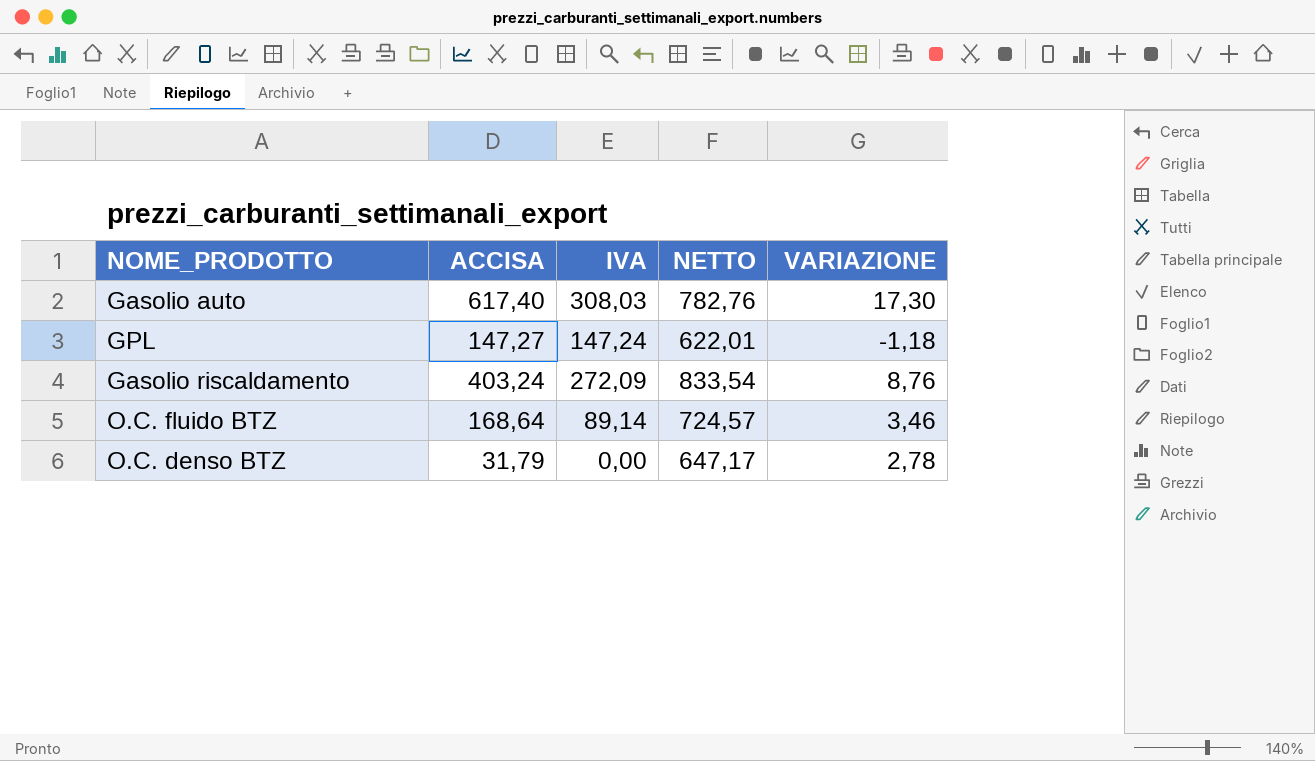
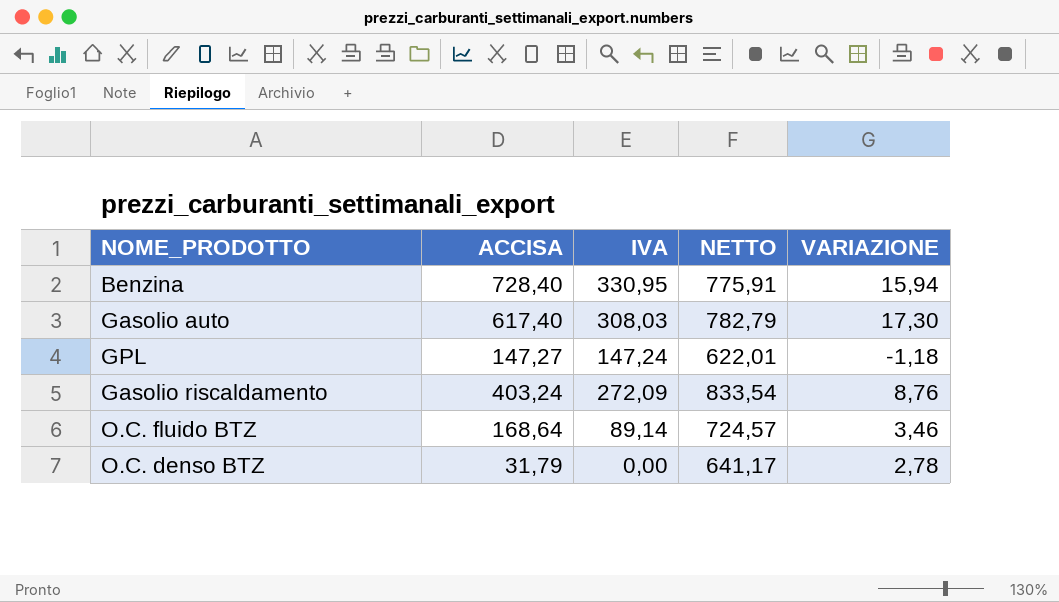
row Benzina: none -> 728,40 | 330,95 | 775,91 | 15,94
Gasolio auto | NETTO: 782,76 -> 782,79
O.C. denso BTZ | NETTO: 647,17 -> 641,17

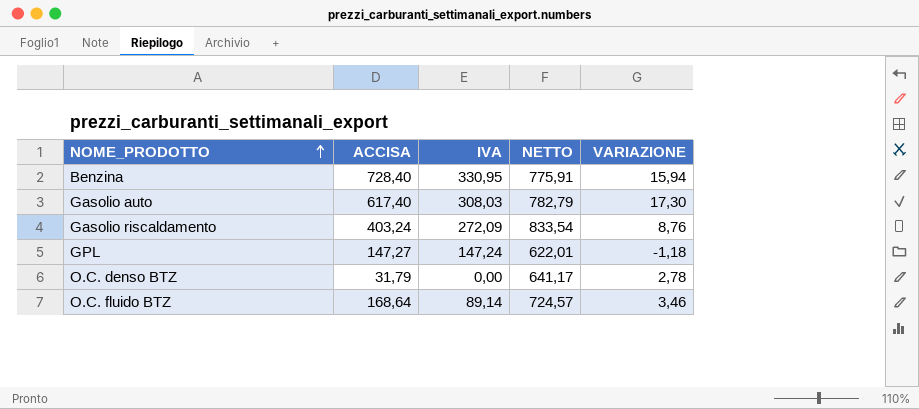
row order: none -> NOME_PRODOTTO ascending

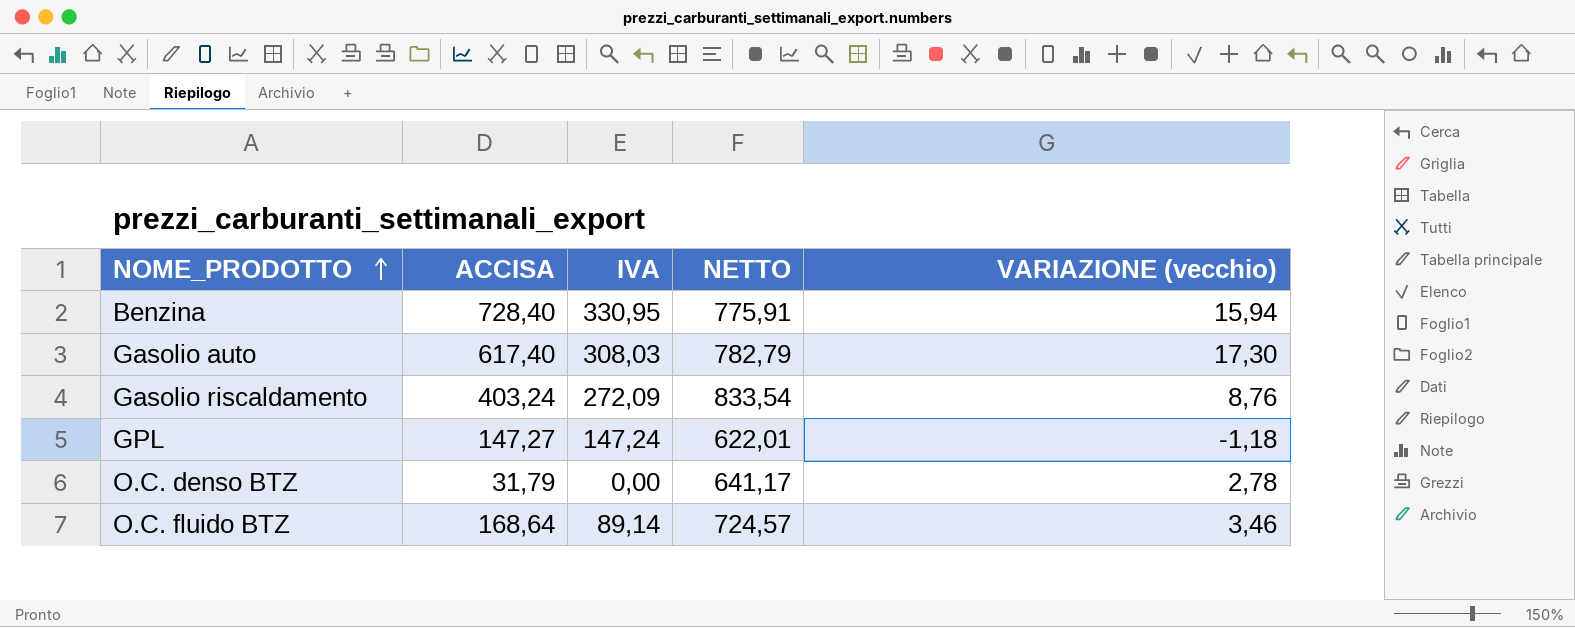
column name: VARIAZIONE -> VARIAZIONE (vecchio)

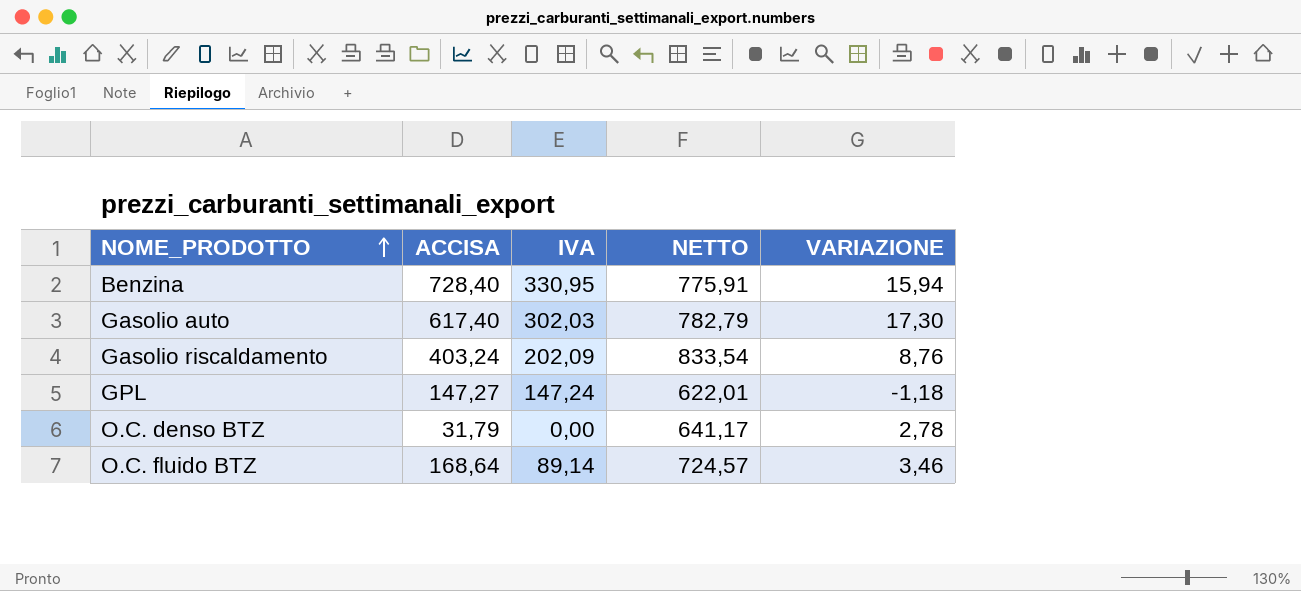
column name: VARIAZIONE (vecchio) -> VARIAZIONE
Gasolio auto | IVA: 308,03 -> 302,03
Gasolio riscaldamento | IVA: 272,09 -> 202,09

